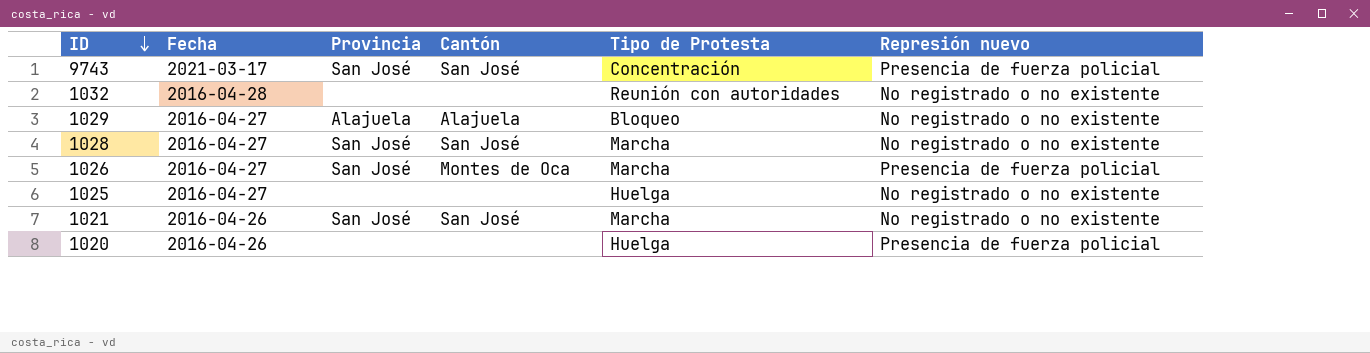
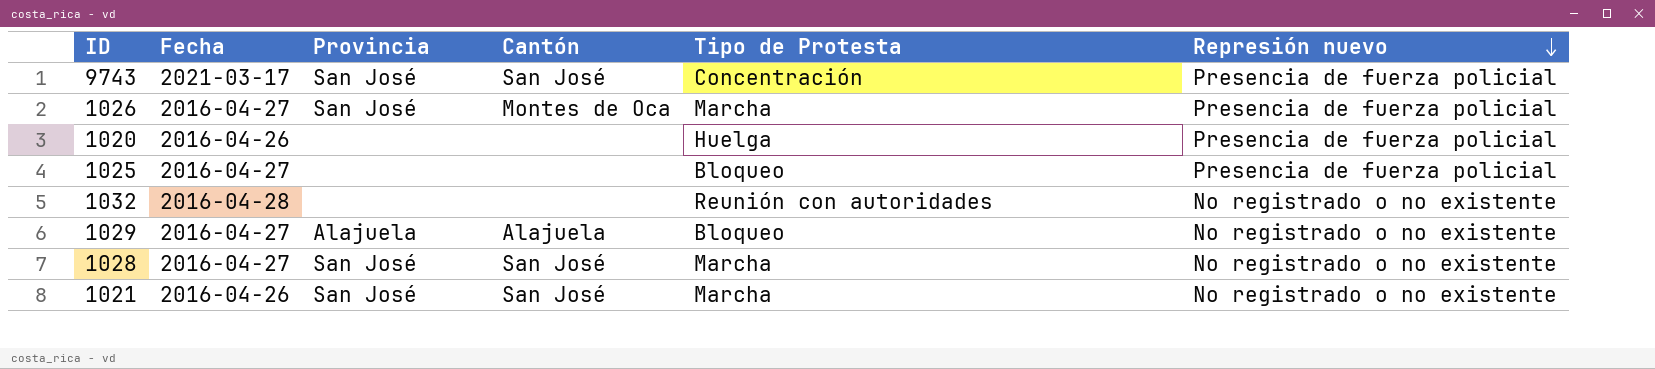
row order: ID descending -> Represión nuevo descending
1025 | Tipo de Protesta: Huelga -> Bloqueo
1025 | Represión nuevo: No registrado o no existente -> Presencia de fuerza policial

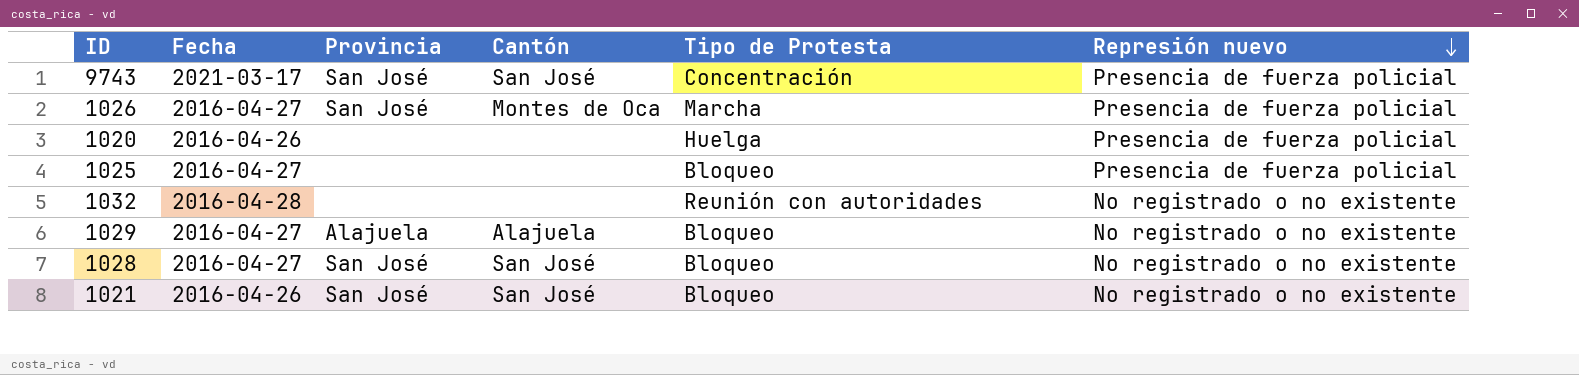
1028 | Tipo de Protesta: Marcha -> Bloqueo
1021 | Tipo de Protesta: Marcha -> Bloqueo

